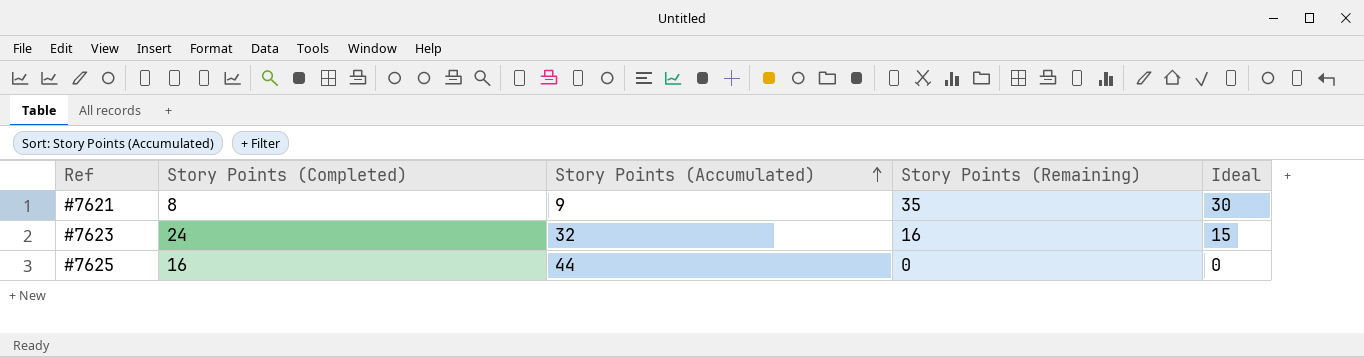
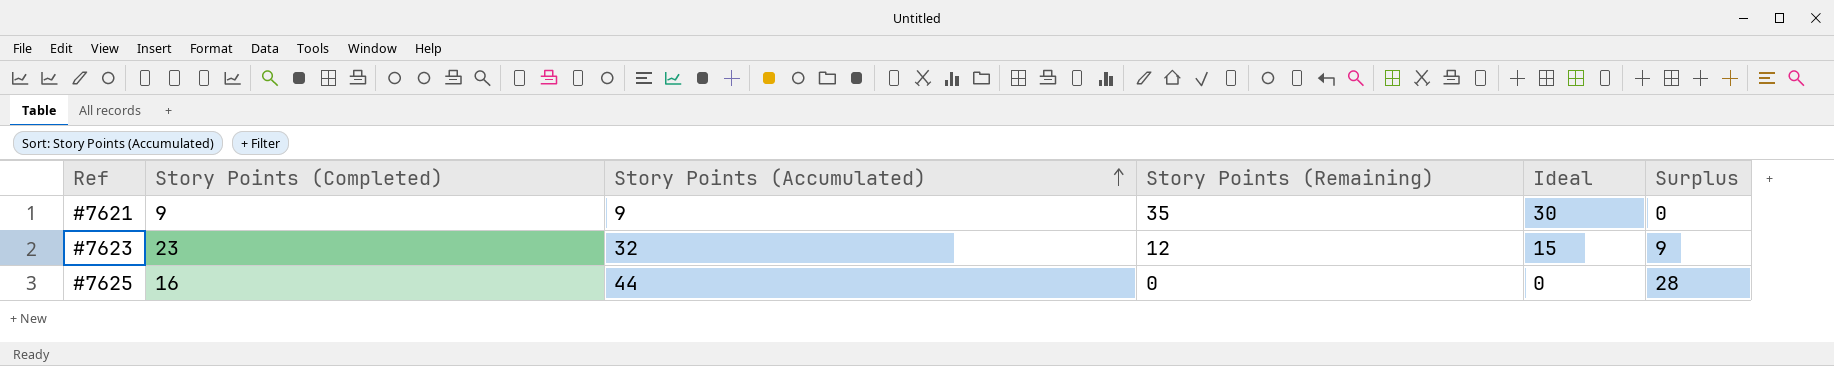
column Surplus | formula: none -> [Story Points (Accumulated)] - [Story Points (Completed)]
#7621 | Story Points (Completed): 8 -> 9
#7623 | Story Points (Completed): 24 -> 23
#7623 | Story Points (Remaining): 16 -> 12

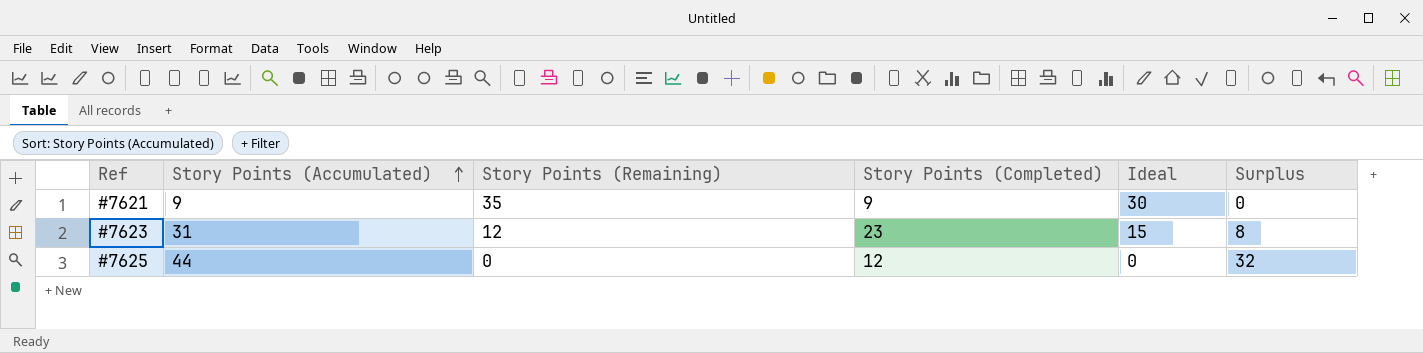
column Story Points (Completed) | position: 2 -> 4
#7623 | Story Points (Accumulated): 32 -> 31
#7623 | Surplus: 9 -> 8
#7625 | Story Points (Completed): 16 -> 12
#7625 | Surplus: 28 -> 32

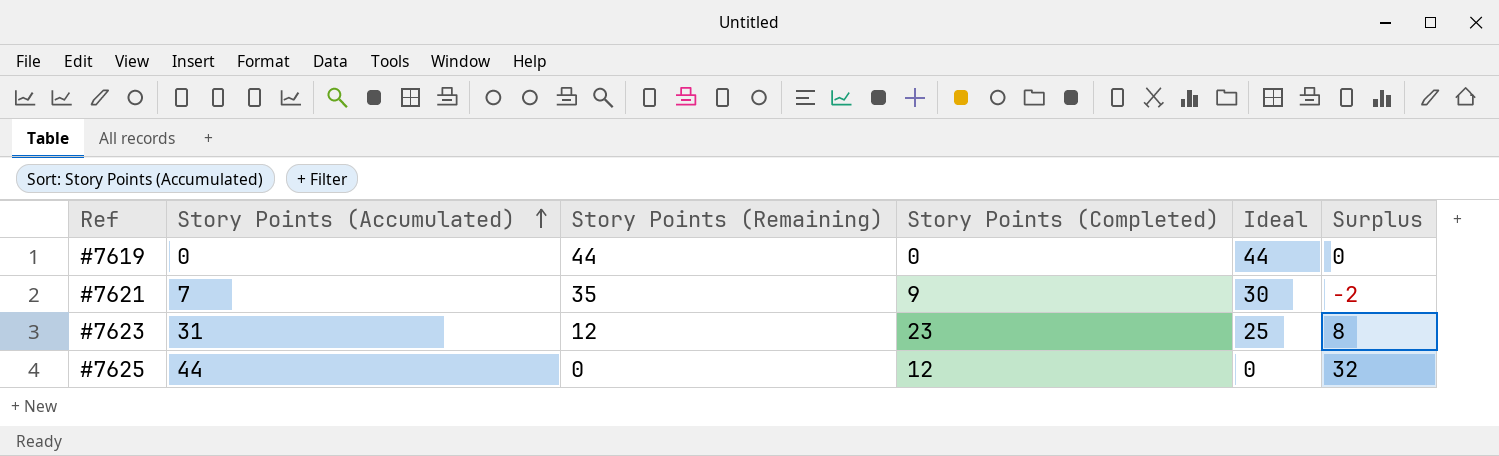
row #7619: none -> 0 | 44 | 0 | 44 | 0
#7621 | Story Points (Accumulated): 9 -> 7
#7621 | Surplus: 0 -> -2
#7623 | Ideal: 15 -> 25

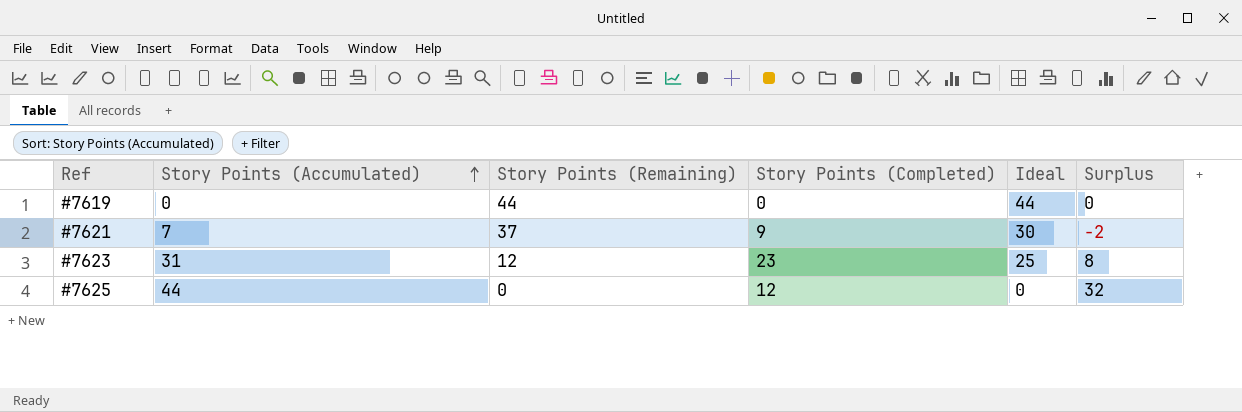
#7621 | Story Points (Remaining): 35 -> 37

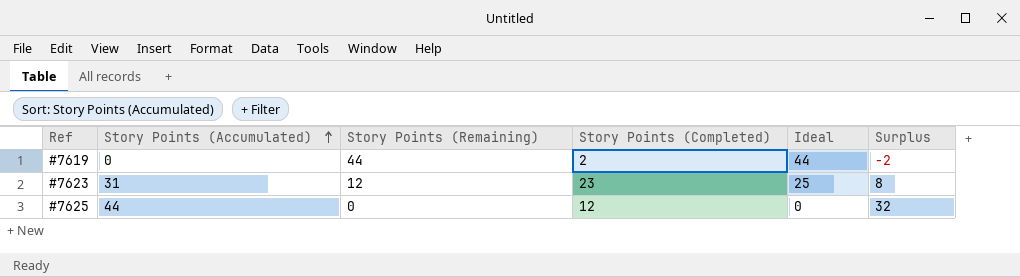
row #7621: 7 | 37 | 9 | 30 | -2 -> none
#7619 | Story Points (Completed): 0 -> 2
#7619 | Surplus: 0 -> -2

